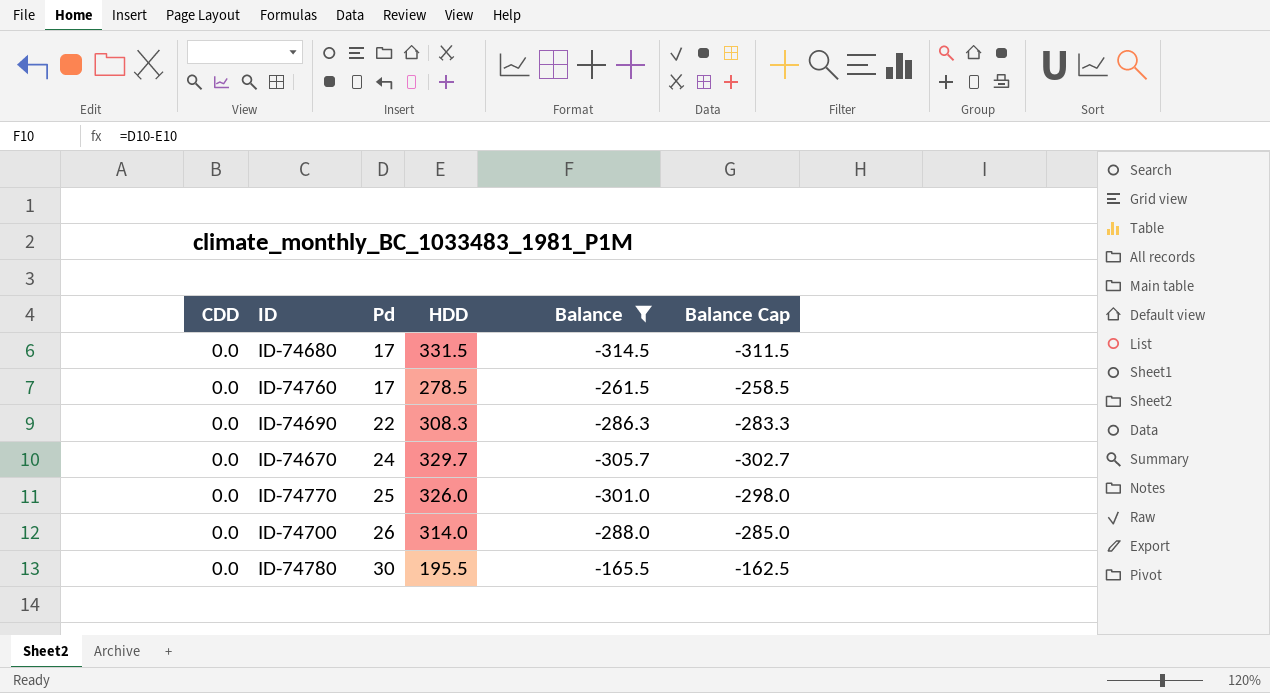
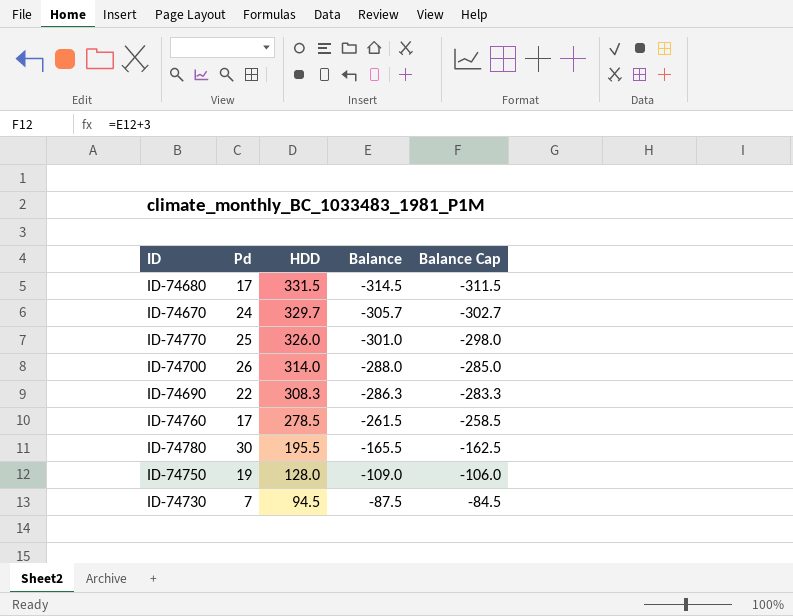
filter: Balance <= -165.5 -> none
row order: Pd ascending -> HDD descending
column CDD | position: 1 -> none

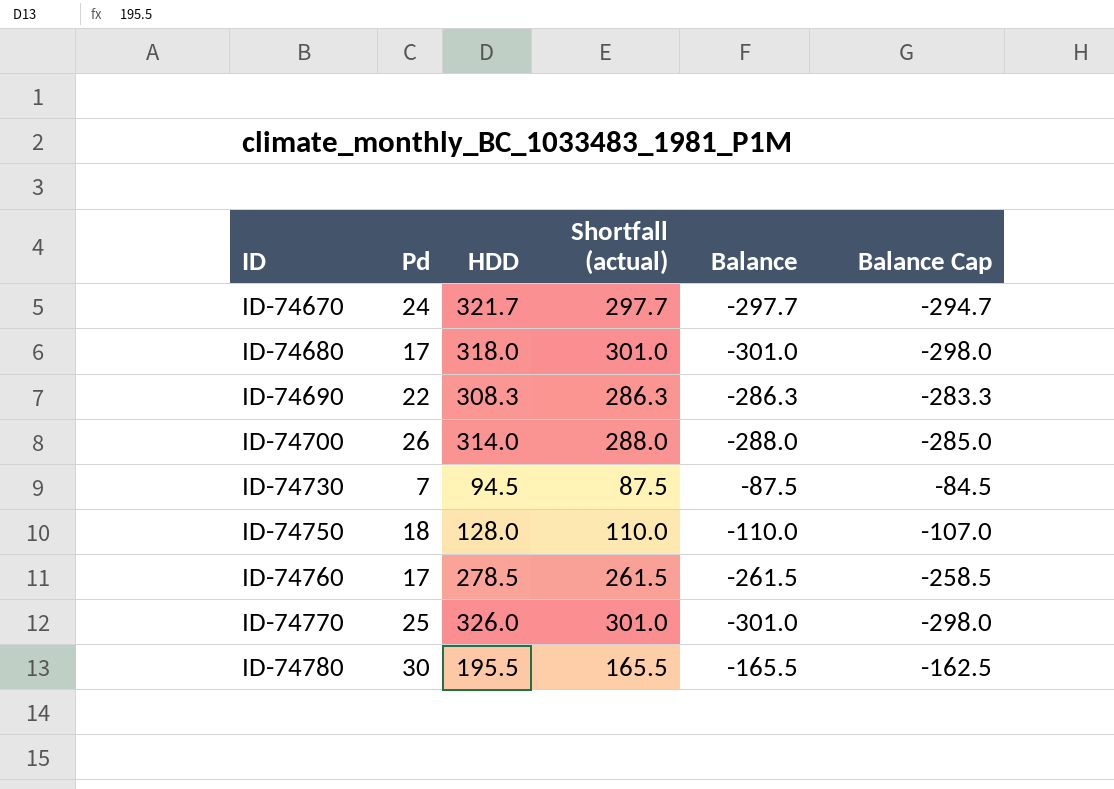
row order: HDD descending -> ID ascending
column Shortfall (actual) | formula: none -> [HDD] - [Pd]
ID-74670 | HDD: 329.7 -> 321.7
ID-74670 | Balance: -305.7 -> -297.7
ID-74670 | Balance Cap: -302.7 -> -294.7
ID-74680 | HDD: 331.5 -> 318.0
ID-74680 | Balance: -314.5 -> -301.0
ID-74680 | Balance Cap: -311.5 -> -298.0
ID-74750 | Pd: 19 -> 18
ID-74750 | Balance: -109.0 -> -110.0
ID-74750 | Balance Cap: -106.0 -> -107.0

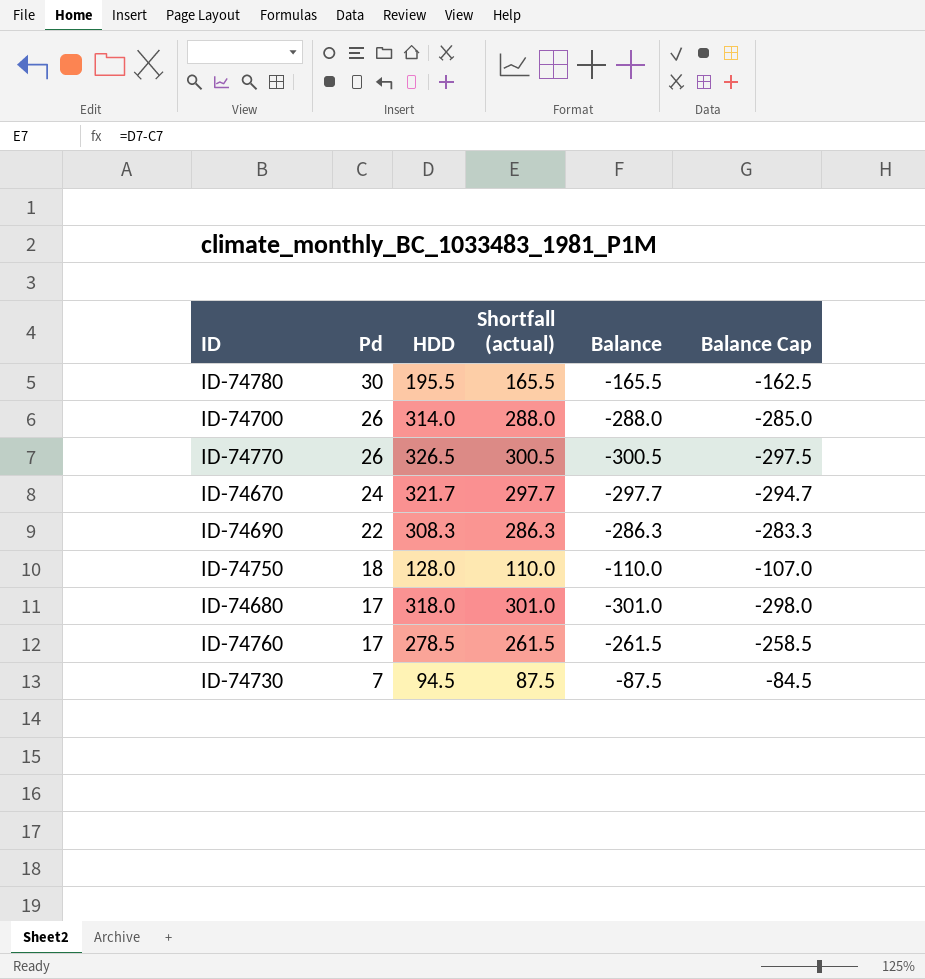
row order: ID ascending -> Pd descending
ID-74770 | Pd: 25 -> 26
ID-74770 | HDD: 326.0 -> 326.5
ID-74770 | Shortfall (actual): 301.0 -> 300.5
ID-74770 | Balance: -301.0 -> -300.5
ID-74770 | Balance Cap: -298.0 -> -297.5

